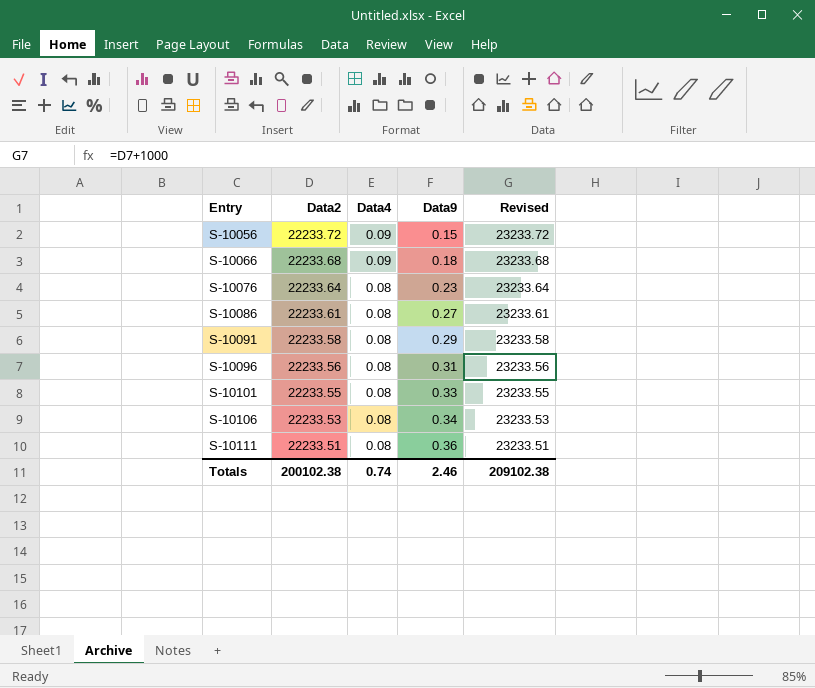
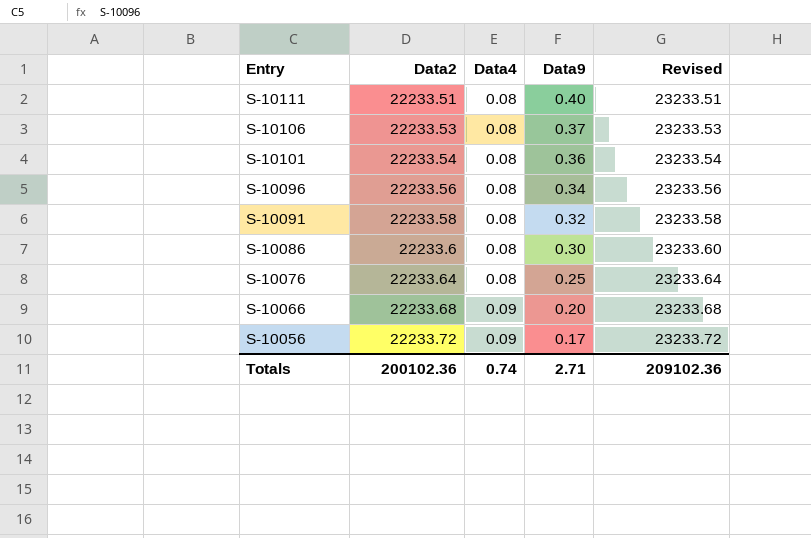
row order: Entry ascending -> Entry descending
S-10111 | Data9: 0.36 -> 0.40
S-10106 | Data9: 0.34 -> 0.37
S-10101 | Data2: 22233.55 -> 22233.54
S-10101 | Data9: 0.33 -> 0.36
S-10101 | Revised: 23233.55 -> 23233.54
S-10096 | Data9: 0.31 -> 0.34
S-10091 | Data9: 0.29 -> 0.32
S-10086 | Data2: 22233.61 -> 22233.6
S-10086 | Data9: 0.27 -> 0.30
S-10086 | Revised: 23233.61 -> 23233.60
S-10076 | Data9: 0.23 -> 0.25
S-10066 | Data9: 0.18 -> 0.20
S-10056 | Data9: 0.15 -> 0.17
Totals | Data2: 200102.38 -> 200102.36
Totals | Data9: 2.46 -> 2.71
Totals | Revised: 209102.38 -> 209102.36

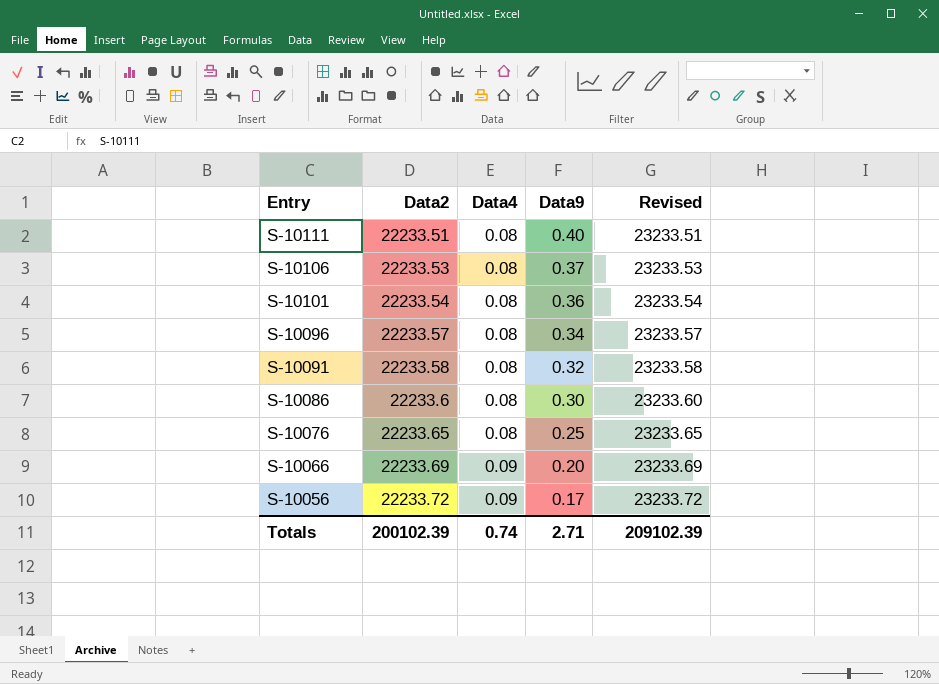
S-10096 | Data2: 22233.56 -> 22233.57
S-10096 | Revised: 23233.56 -> 23233.57
S-10076 | Data2: 22233.64 -> 22233.65
S-10076 | Revised: 23233.64 -> 23233.65
S-10066 | Data2: 22233.68 -> 22233.69
S-10066 | Revised: 23233.68 -> 23233.69
Totals | Data2: 200102.36 -> 200102.39
Totals | Revised: 209102.36 -> 209102.39

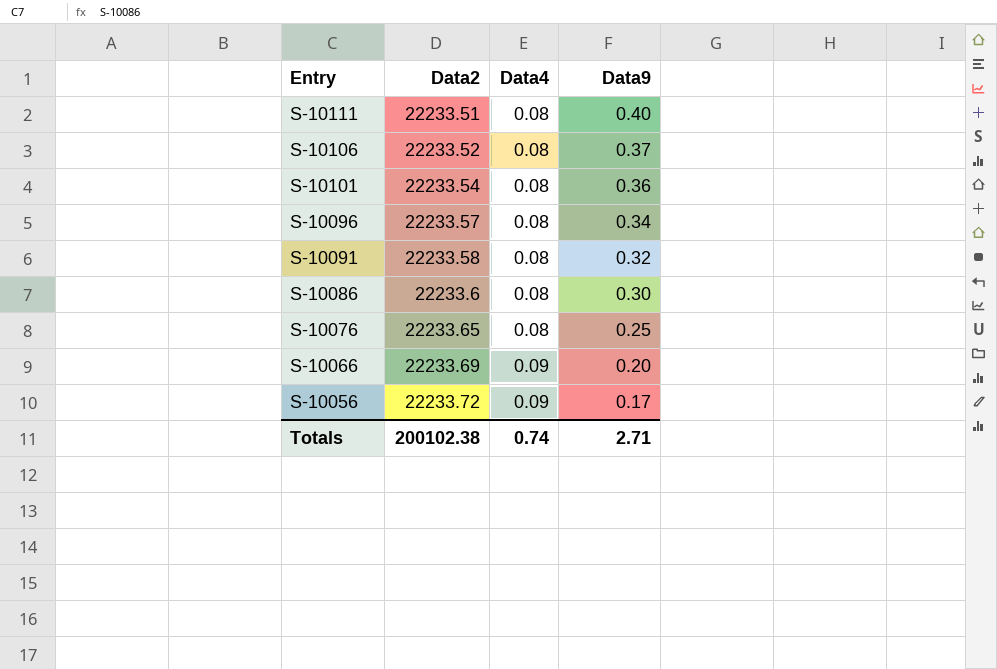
column Revised | formula: [Data2] + 1000 -> none
S-10106 | Data2: 22233.53 -> 22233.52
Totals | Data2: 200102.39 -> 200102.38

